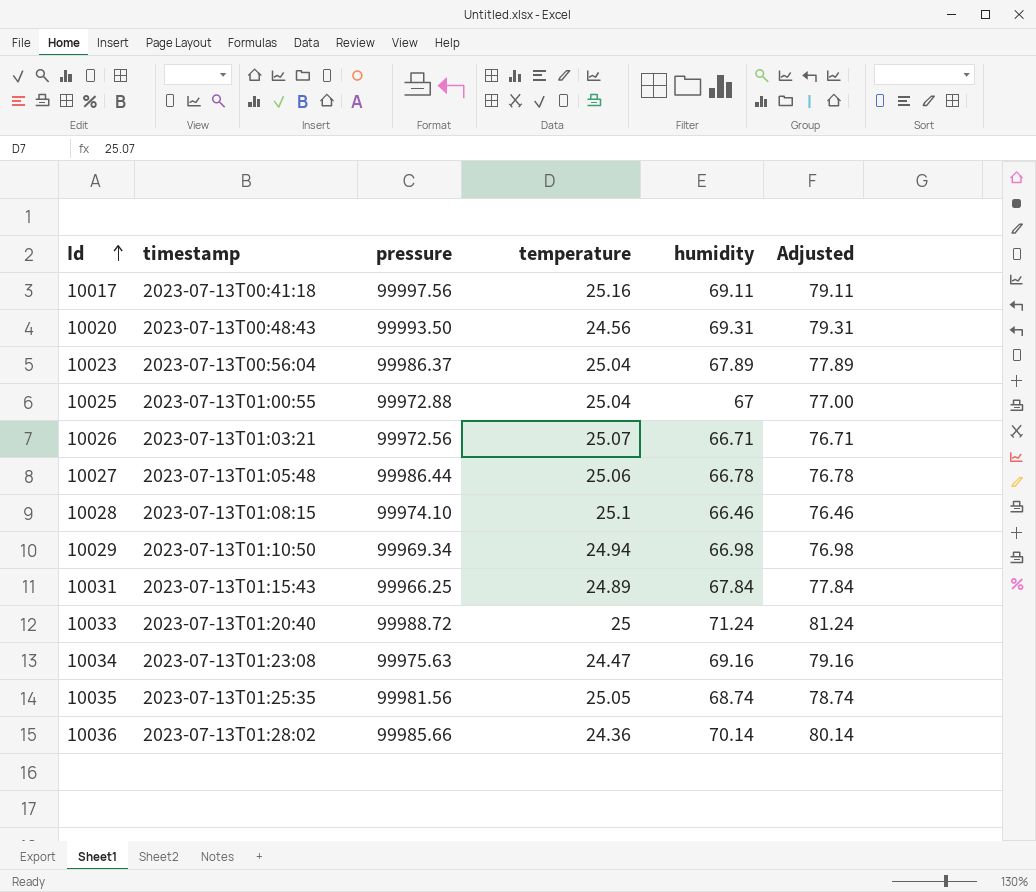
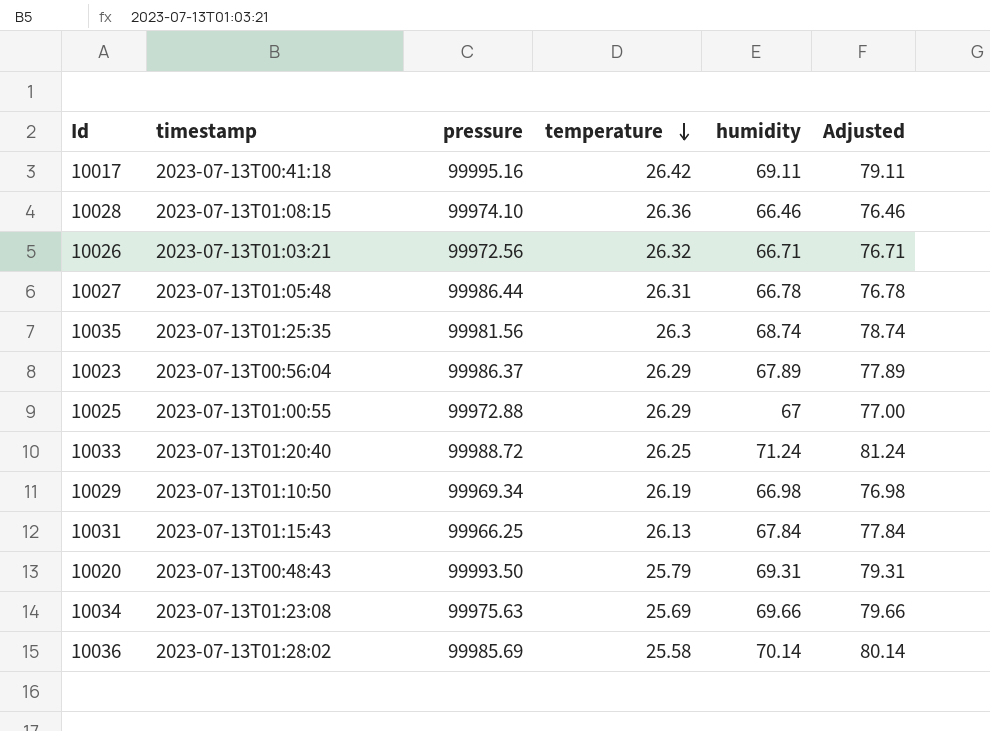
row order: Id ascending -> temperature descending
10017 | pressure: 99997.56 -> 99995.16
10017 | temperature: 25.16 -> 26.42
10028 | temperature: 25.1 -> 26.36
10026 | temperature: 25.07 -> 26.32
10027 | temperature: 25.06 -> 26.31
10035 | temperature: 25.05 -> 26.3
10023 | temperature: 25.04 -> 26.29
10025 | temperature: 25.04 -> 26.29
10033 | temperature: 25 -> 26.25
10029 | temperature: 24.94 -> 26.19
10031 | temperature: 24.89 -> 26.13
10020 | temperature: 24.56 -> 25.79
10034 | temperature: 24.47 -> 25.69
10034 | humidity: 69.16 -> 69.66
10034 | Adjusted: 79.16 -> 79.66
10036 | pressure: 99985.66 -> 99985.69
10036 | temperature: 24.36 -> 25.58

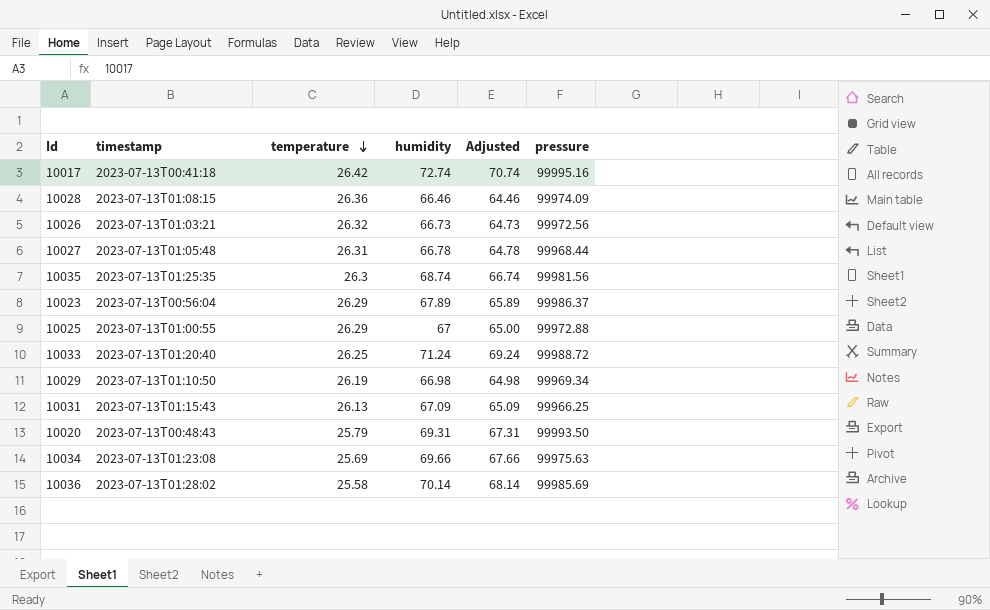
column Adjusted | formula: [humidity] + 10 -> [humidity] - 2
column pressure | position: 3 -> 6
10017 | humidity: 69.11 -> 72.74
10028 | pressure: 99974.10 -> 99974.09
10026 | humidity: 66.71 -> 66.73
10027 | pressure: 99986.44 -> 99968.44
10031 | humidity: 67.84 -> 67.09

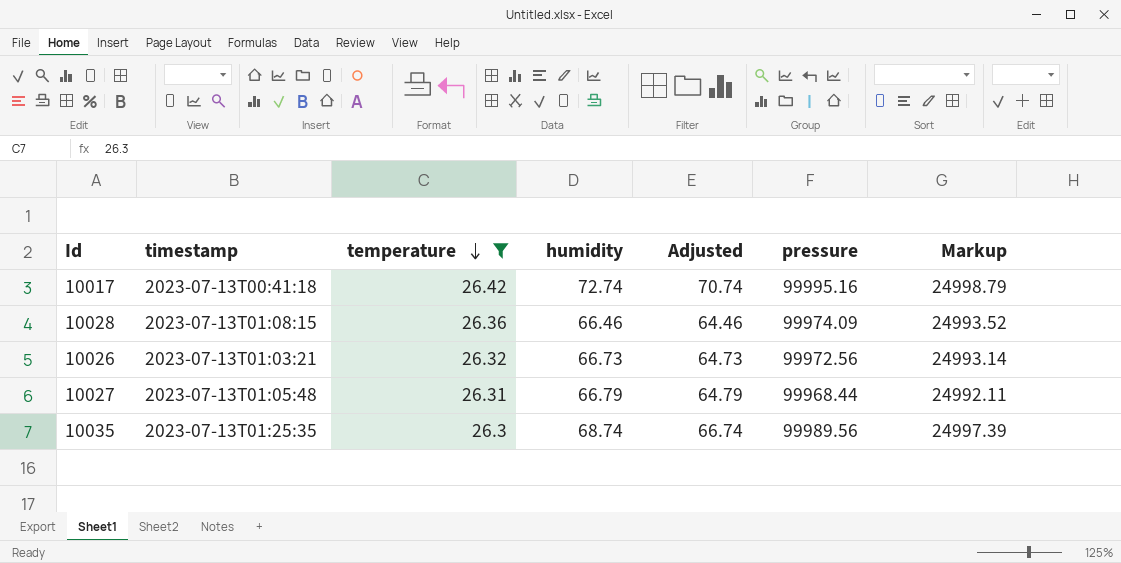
filter: none -> temperature >= 26.3
column Markup | formula: none -> [pressure] * 0.25
10027 | humidity: 66.78 -> 66.79
10027 | Adjusted: 64.78 -> 64.79
10035 | pressure: 99981.56 -> 99989.56

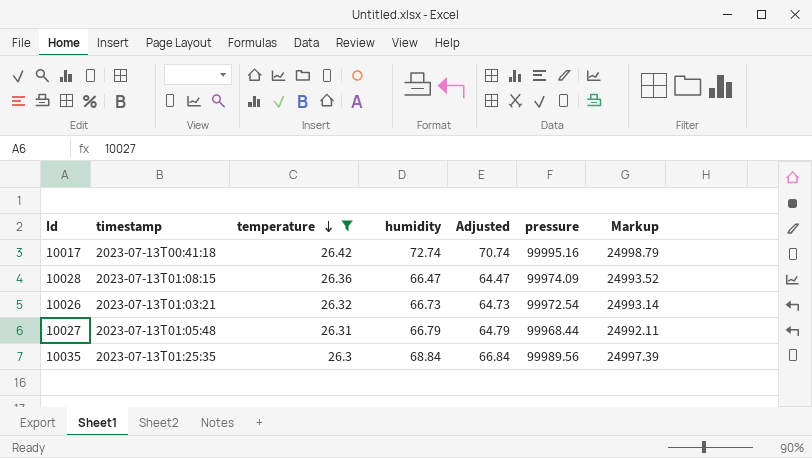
10028 | humidity: 66.46 -> 66.47
10028 | Adjusted: 64.46 -> 64.47
10026 | pressure: 99972.56 -> 99972.54
10035 | humidity: 68.74 -> 68.84
10035 | Adjusted: 66.74 -> 66.84

